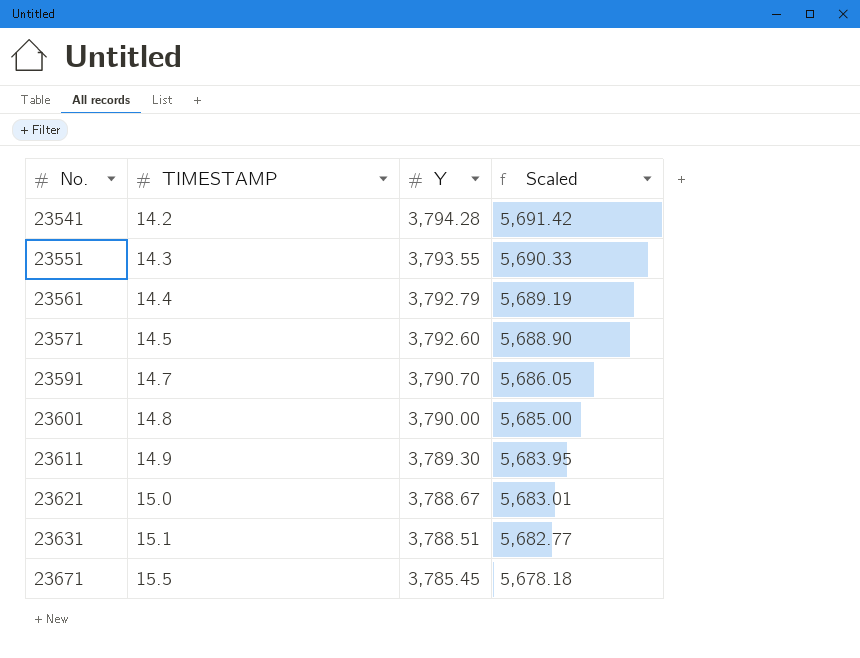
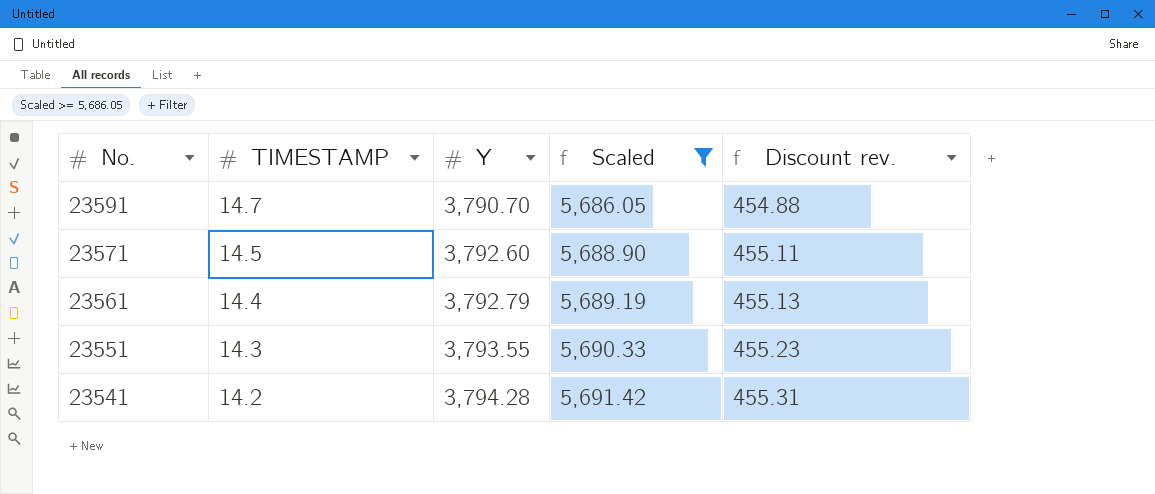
filter: none -> Scaled >= 5,686.05
row order: No. ascending -> No. descending
column Discount rev. | formula: none -> [Y] * 0.12

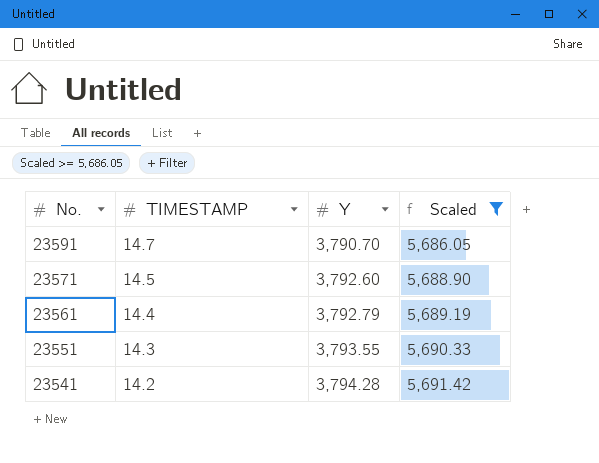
column Discount rev. | formula: [Y] * 0.12 -> none

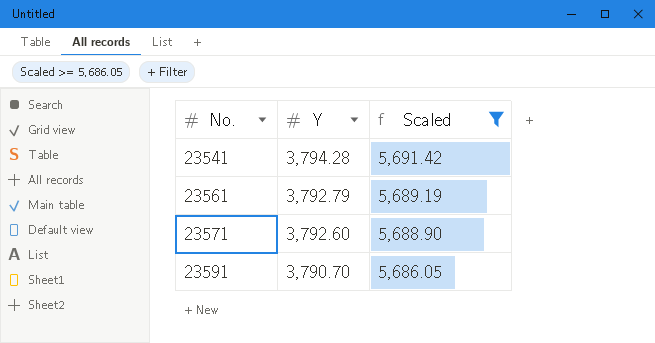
row order: No. descending -> No. ascending
column TIMESTAMP | position: 2 -> none
row 23551: 14.3 | 3,793.55 | 5,690.33 -> none

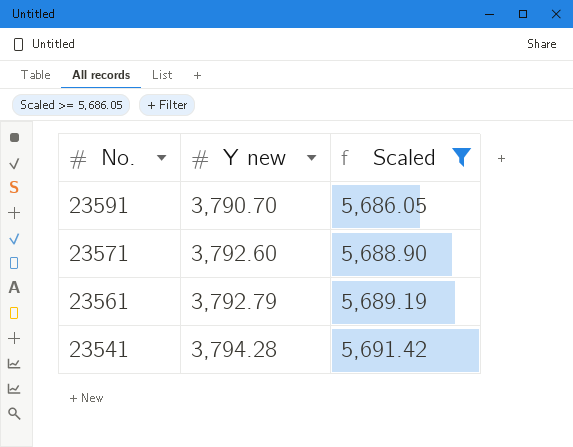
row order: No. ascending -> No. descending
column name: Y -> Y new

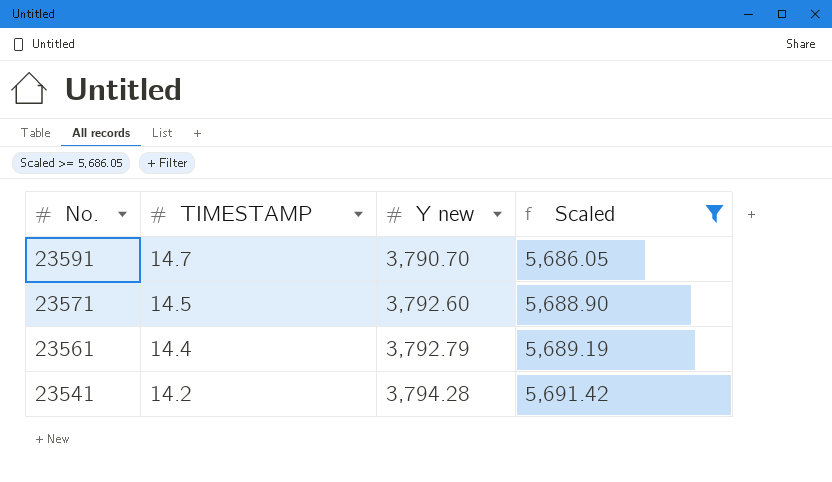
column TIMESTAMP | position: none -> 2

